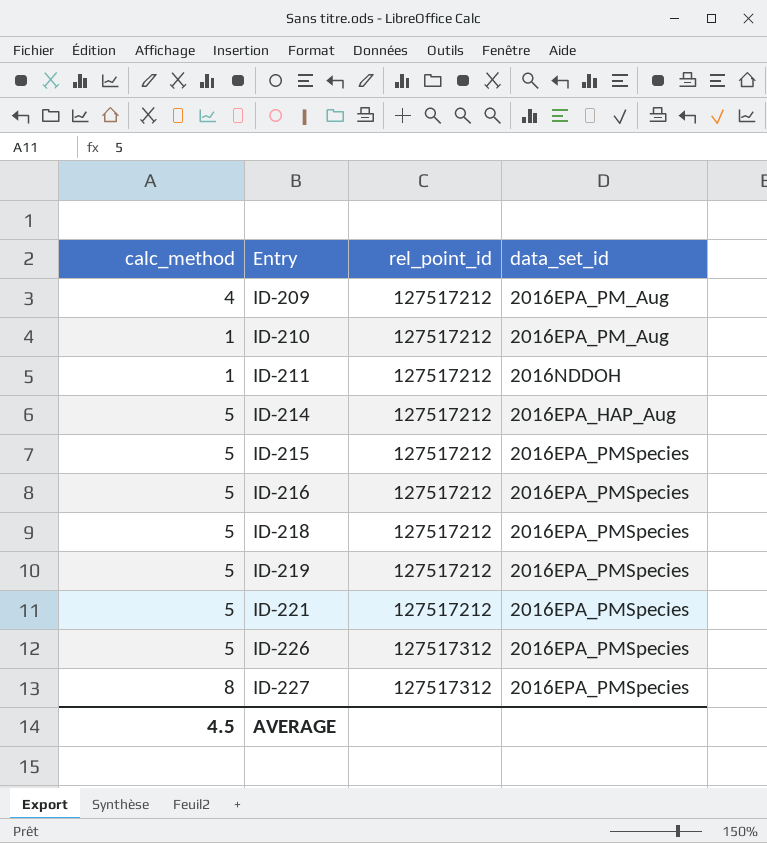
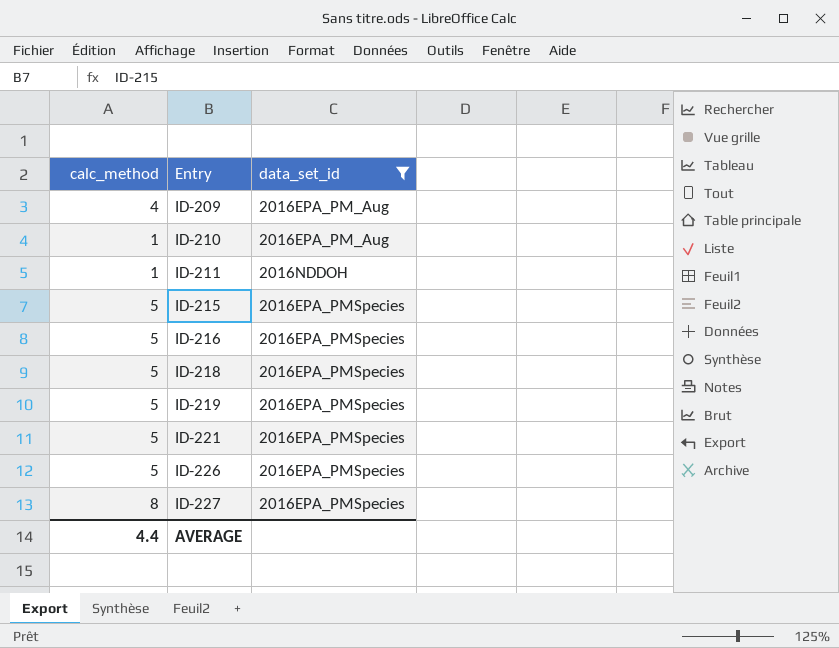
filter: none -> data_set_id != 2016EPA_HAP_Aug
column rel_point_id | position: 3 -> none
AVERAGE | calc_method: 4.5 -> 4.4

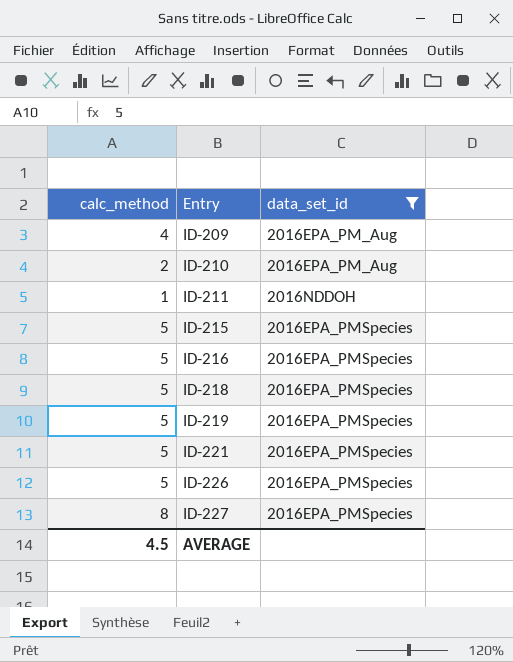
ID-210 | calc_method: 1 -> 2
AVERAGE | calc_method: 4.4 -> 4.5

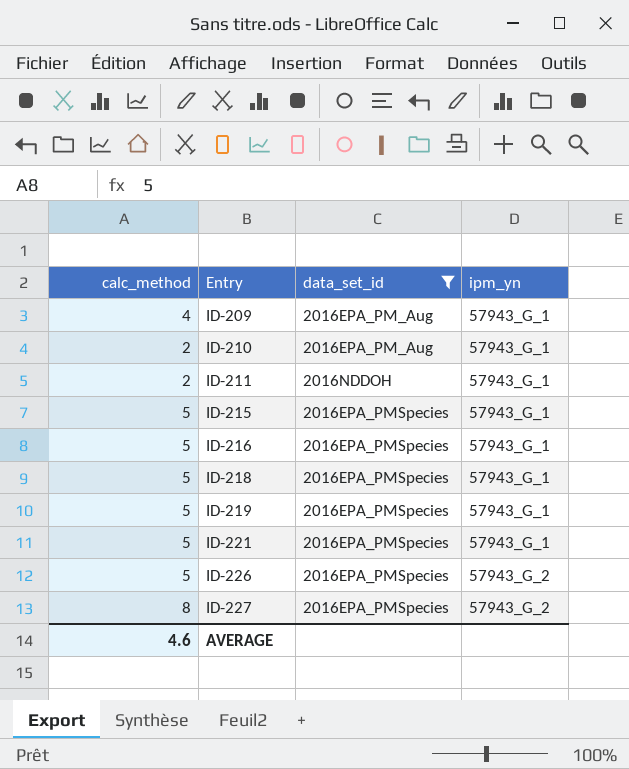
column ipm_yn | position: none -> 4
ID-211 | calc_method: 1 -> 2
AVERAGE | calc_method: 4.5 -> 4.6

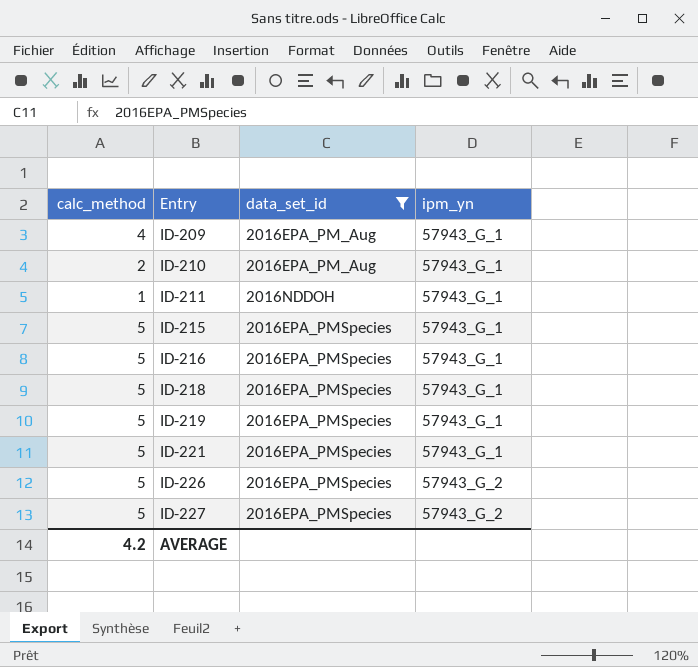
ID-211 | calc_method: 2 -> 1
ID-227 | calc_method: 8 -> 5
AVERAGE | calc_method: 4.6 -> 4.2

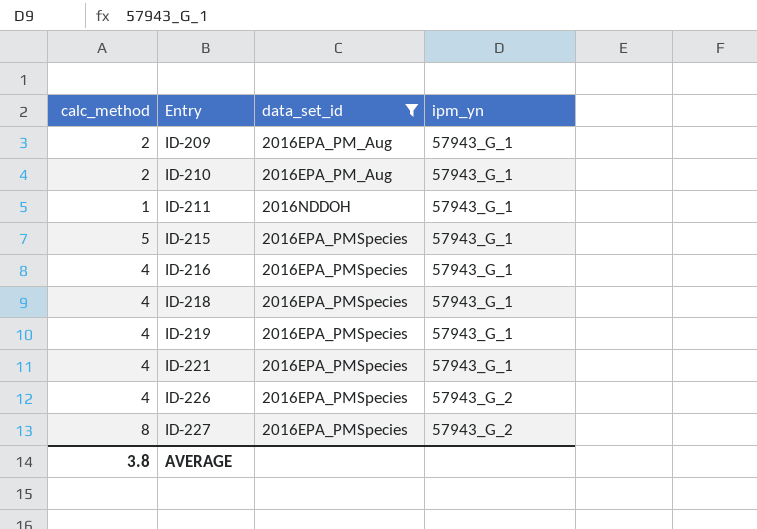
ID-209 | calc_method: 4 -> 2
ID-216 | calc_method: 5 -> 4
ID-218 | calc_method: 5 -> 4
ID-219 | calc_method: 5 -> 4
ID-221 | calc_method: 5 -> 4
ID-226 | calc_method: 5 -> 4
ID-227 | calc_method: 5 -> 8
AVERAGE | calc_method: 4.2 -> 3.8

